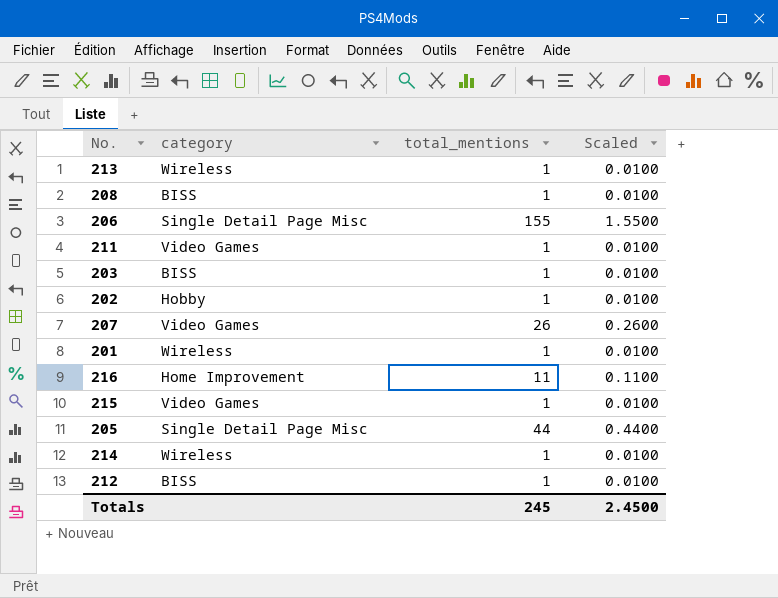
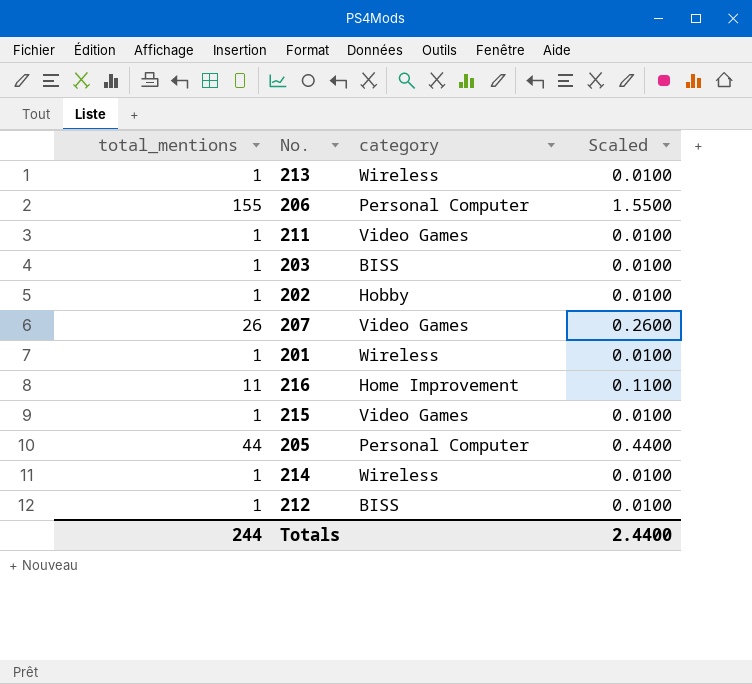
column total_mentions | position: 3 -> 1
row 208: BISS | 1 | 0.0100 -> none
206 | category: Single Detail Page Misc -> Personal Computer
205 | category: Single Detail Page Misc -> Personal Computer
Totals | total_mentions: 245 -> 244
Totals | Scaled: 2.4500 -> 2.4400

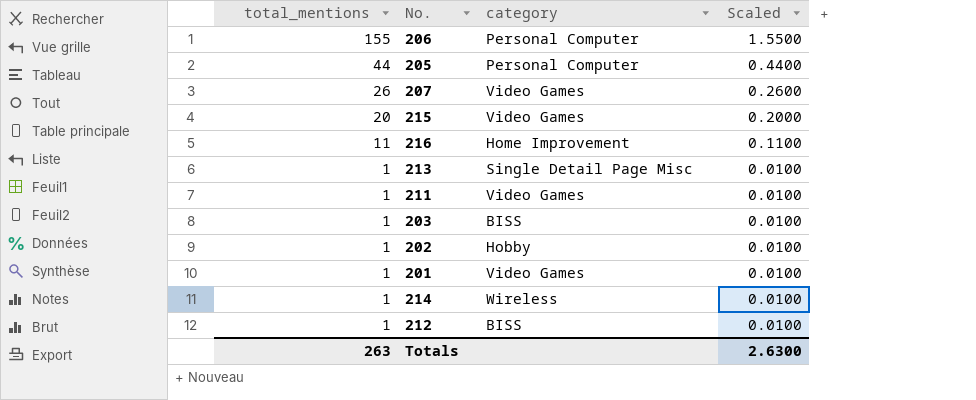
row order: none -> total_mentions descending
215 | total_mentions: 1 -> 20
215 | Scaled: 0.0100 -> 0.2000
213 | category: Wireless -> Single Detail Page Misc
201 | category: Wireless -> Video Games
Totals | total_mentions: 244 -> 263
Totals | Scaled: 2.4400 -> 2.6300

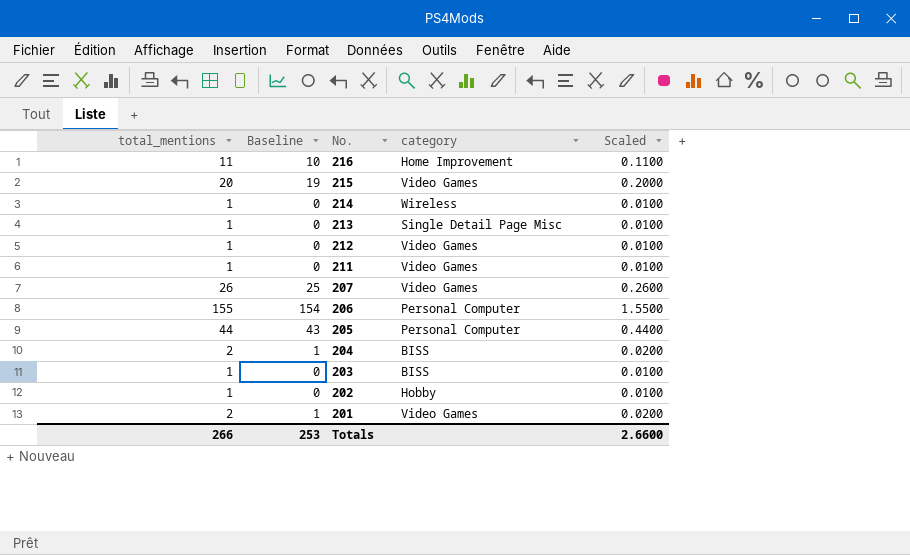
row order: total_mentions descending -> No. descending
column Baseline | formula: none -> [total_mentions] - 1
212 | category: BISS -> Video Games
row 204: none -> 2 | 1 | BISS | 0.0200
201 | total_mentions: 1 -> 2
201 | Scaled: 0.0100 -> 0.0200
Totals | total_mentions: 263 -> 266
Totals | Scaled: 2.6300 -> 2.6600

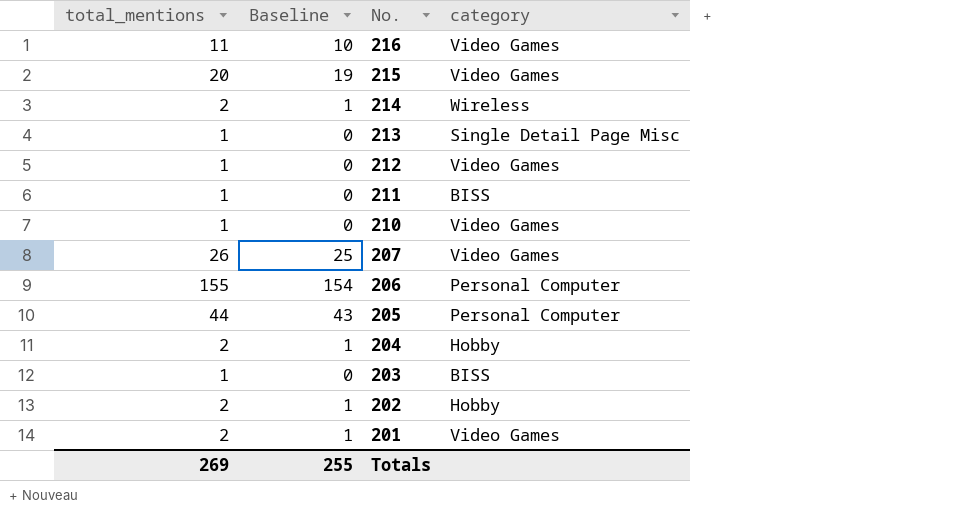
column Scaled | formula: [total_mentions] * 0.01 -> none
216 | category: Home Improvement -> Video Games
214 | total_mentions: 1 -> 2
214 | Baseline: 0 -> 1
211 | category: Video Games -> BISS
row 210: none -> 1 | 0 | Video Games
204 | category: BISS -> Hobby
202 | total_mentions: 1 -> 2
202 | Baseline: 0 -> 1
Totals | total_mentions: 266 -> 269
Totals | Baseline: 253 -> 255

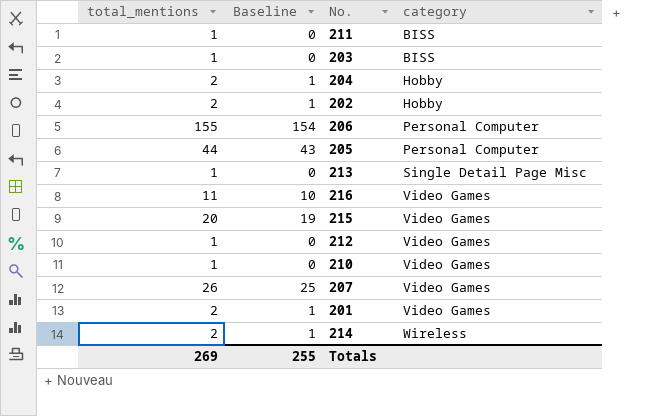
row order: No. descending -> category ascending

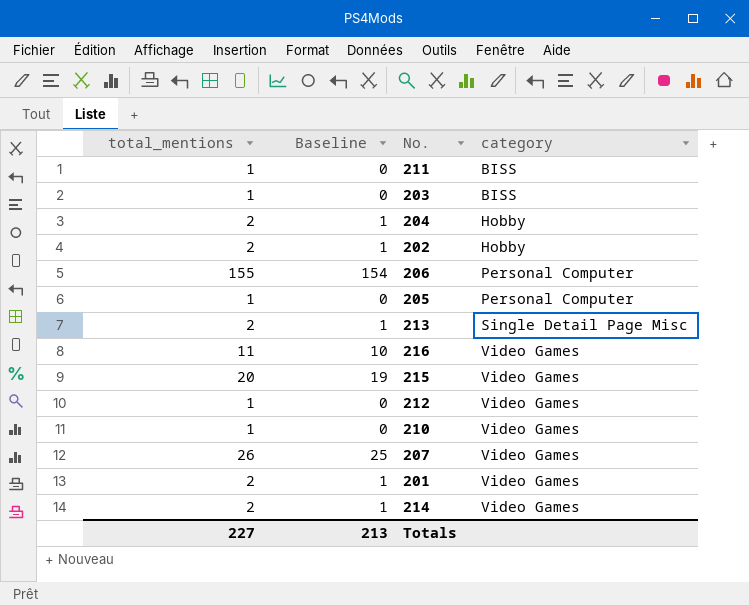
205 | total_mentions: 44 -> 1
205 | Baseline: 43 -> 0
213 | total_mentions: 1 -> 2
213 | Baseline: 0 -> 1
214 | category: Wireless -> Video Games
Totals | total_mentions: 269 -> 227
Totals | Baseline: 255 -> 213

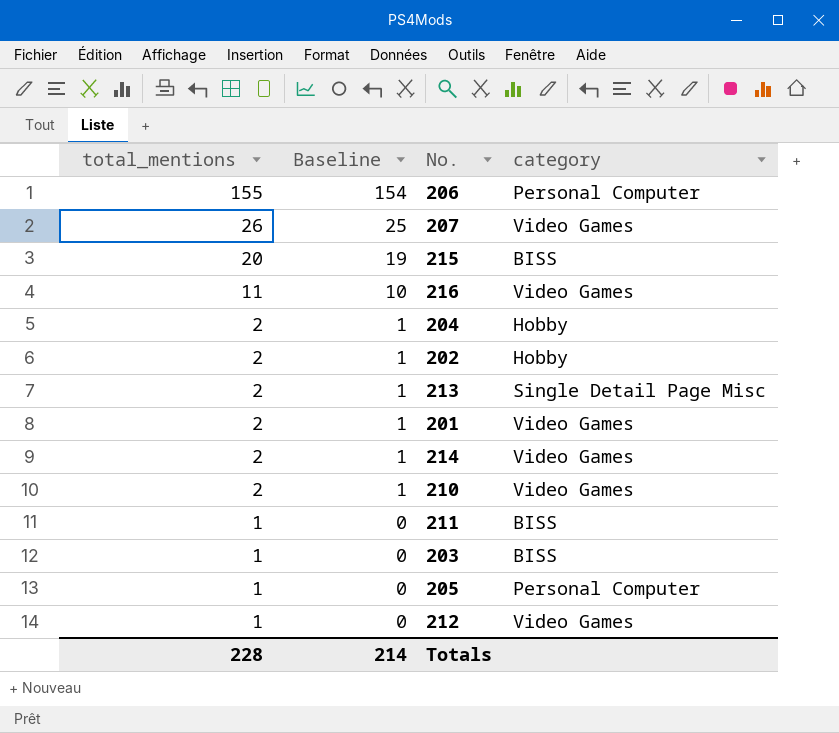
row order: category ascending -> total_mentions descending
215 | category: Video Games -> BISS
210 | total_mentions: 1 -> 2
210 | Baseline: 0 -> 1
Totals | total_mentions: 227 -> 228
Totals | Baseline: 213 -> 214

